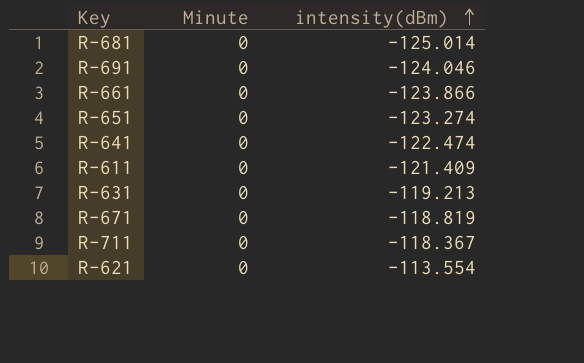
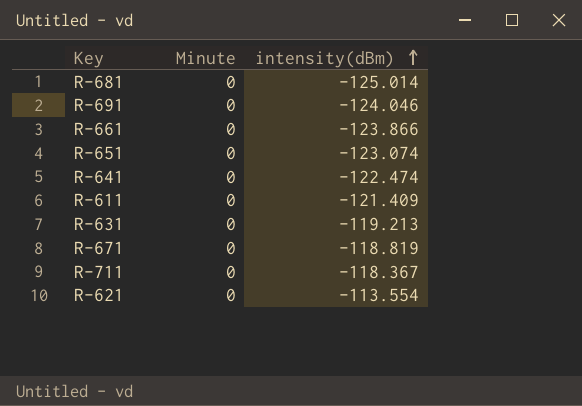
R-651 | intensity(dBm): -123.274 -> -123.074

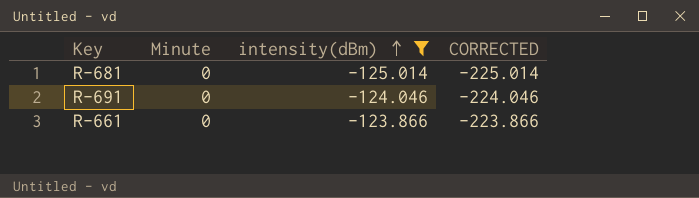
filter: none -> intensity(dBm) <= -123.866
column CORRECTED | formula: none -> [intensity(dBm)] - 100

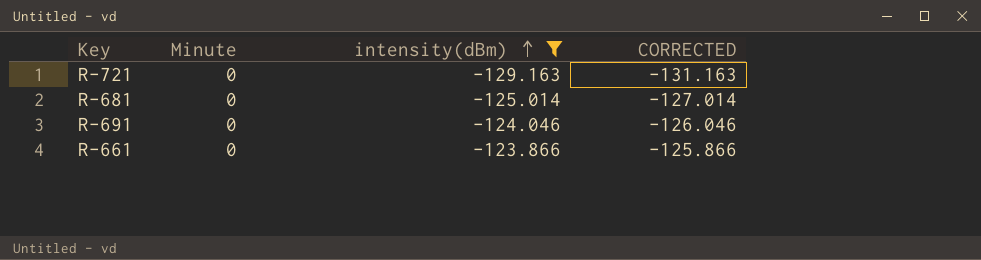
column CORRECTED | formula: [intensity(dBm)] - 100 -> [intensity(dBm)] - 2
row R-721: none -> 0 | -129.163 | -131.163

